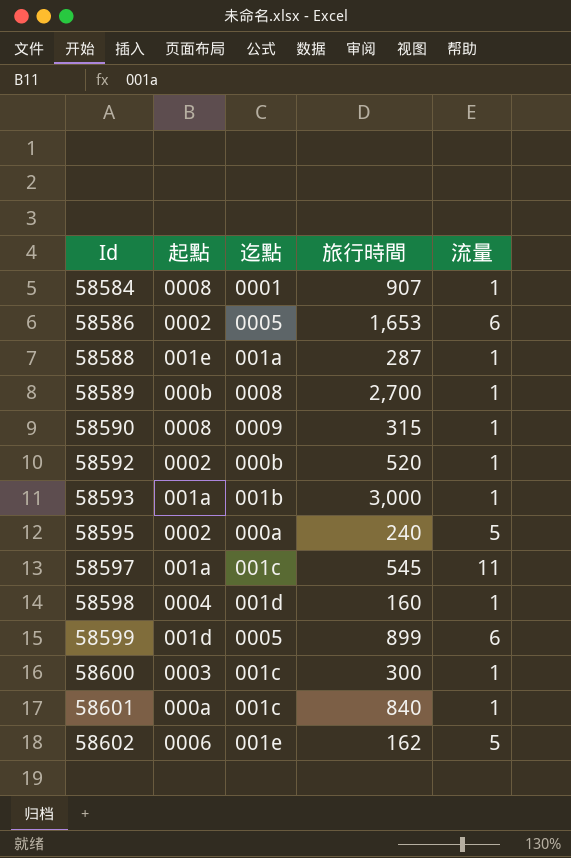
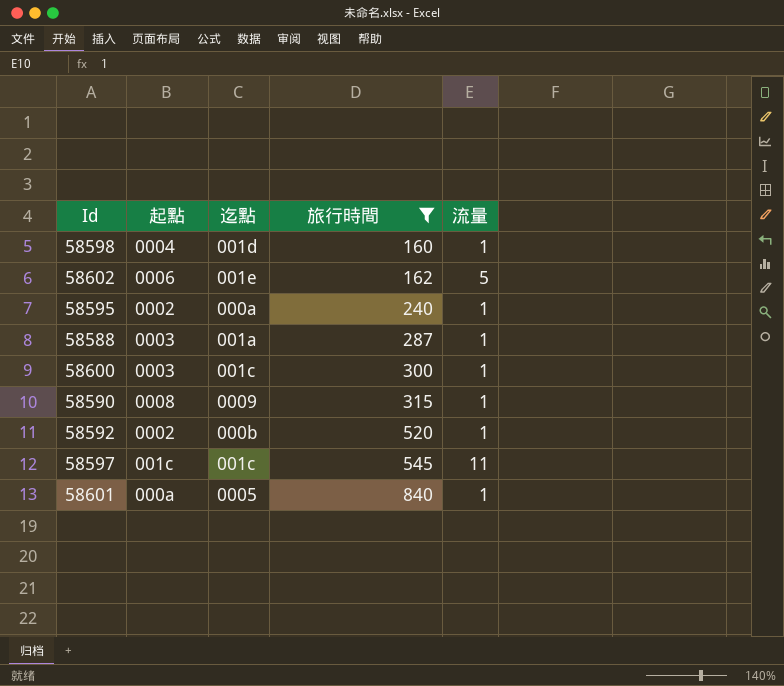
filter: none -> 旅行時間 <= 840
row order: Id ascending -> 旅行時間 ascending
58595 | 流量: 5 -> 1
58588 | 起點: 001e -> 0003
58597 | 起點: 001a -> 001c
58601 | 迄點: 001c -> 0005

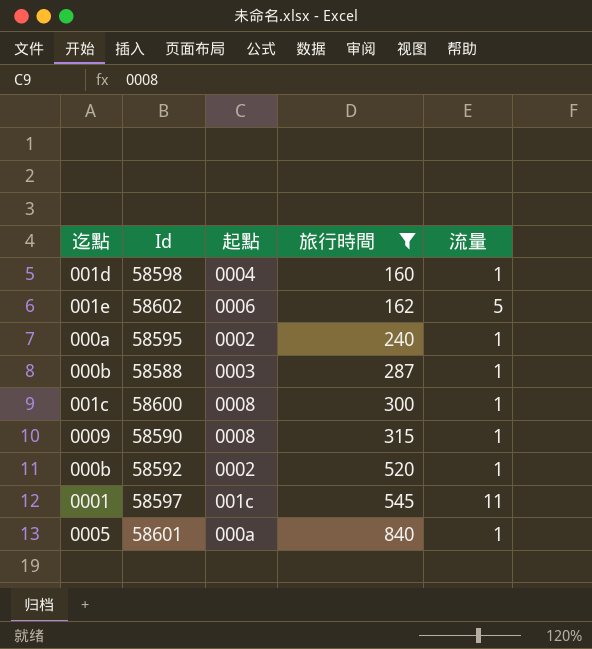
column 迄點 | position: 3 -> 1
58588 | 迄點: 001a -> 000b
58600 | 起點: 0003 -> 0008
58597 | 迄點: 001c -> 0001

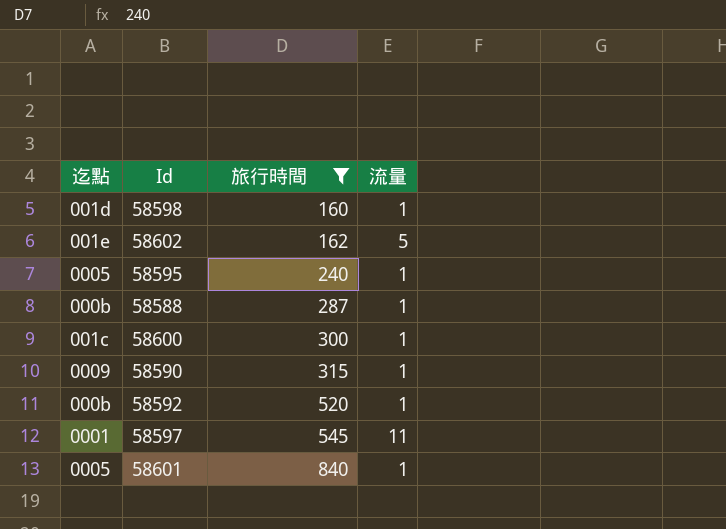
column 起點 | position: 3 -> none
58595 | 迄點: 000a -> 0005

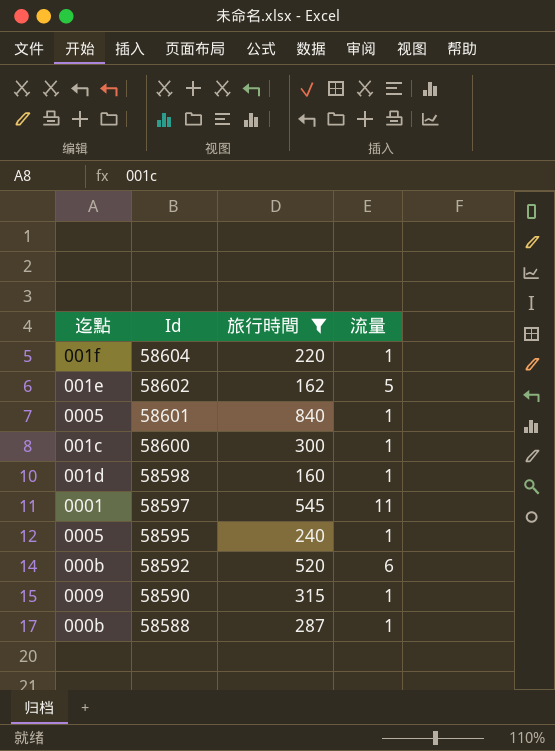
row order: 旅行時間 ascending -> Id descending
row 58604: none -> 001f | 220 | 1
58592 | 流量: 1 -> 6

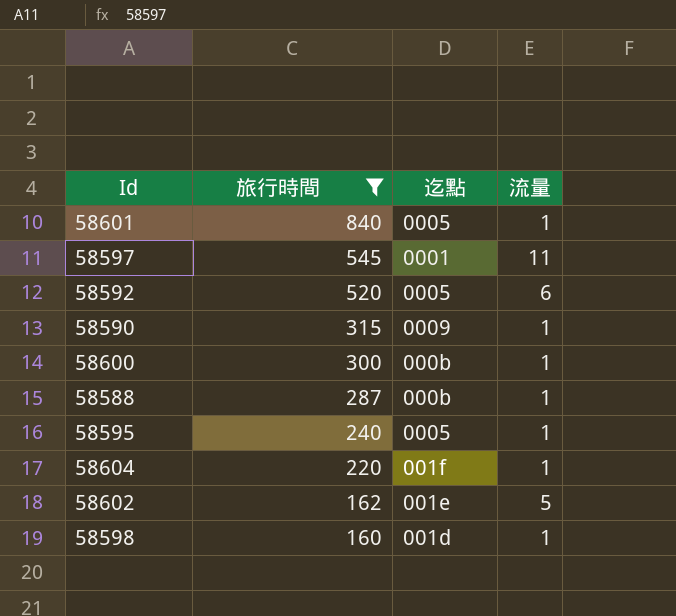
row order: Id descending -> 旅行時間 descending
column 迄點 | position: 1 -> 3
58592 | 迄點: 000b -> 0005
58600 | 迄點: 001c -> 000b

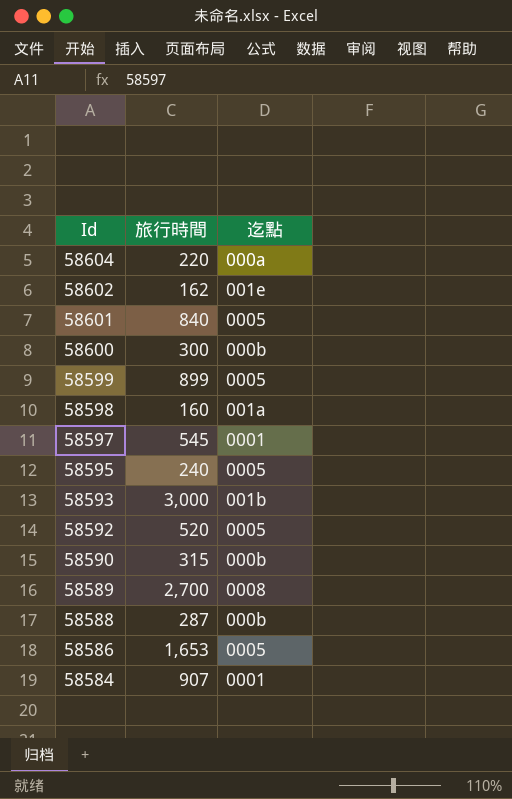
filter: 旅行時間 <= 840 -> none
row order: 旅行時間 descending -> Id descending
column 流量 | position: 4 -> none
58604 | 迄點: 001f -> 000a
58598 | 迄點: 001d -> 001a
58590 | 迄點: 0009 -> 000b

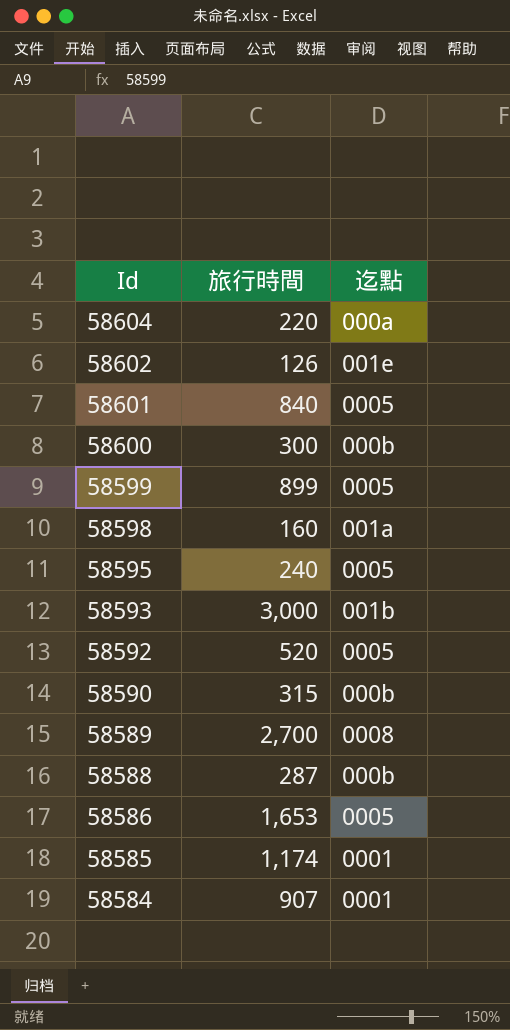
row 58597: 545 | 0001 -> none
58602 | 旅行時間: 162 -> 126
row 58585: none -> 1,174 | 0001

